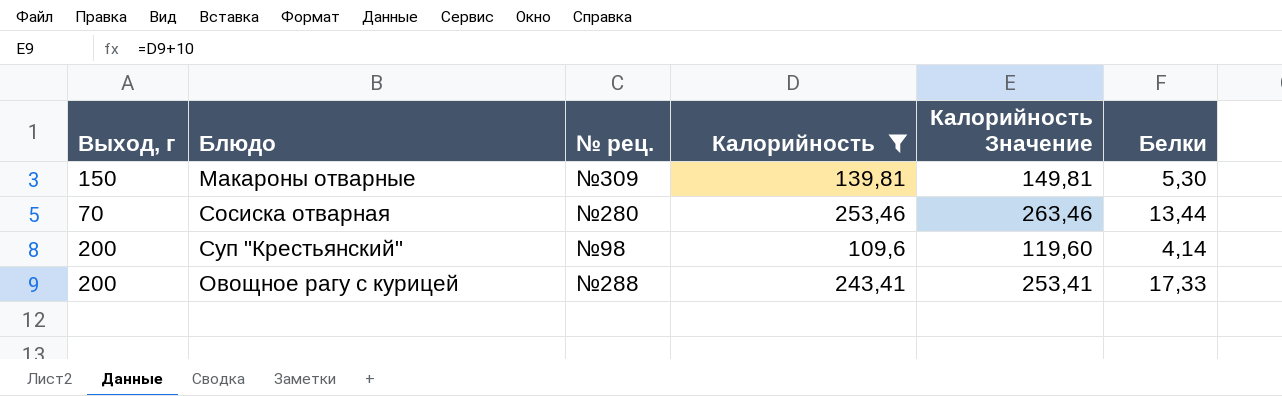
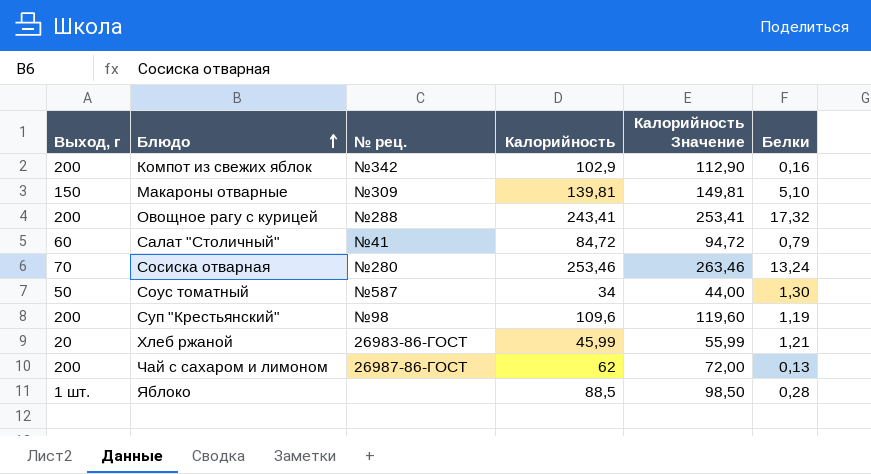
filter: Калорийность >= 109,6 -> none
row order: none -> Блюдо ascending
Макароны отварные | Белки: 5,30 -> 5,10
Овощное рагу с курицей | Белки: 17,33 -> 17,32
Сосиска отварная | Белки: 13,44 -> 13,24
Суп "Крестьянский" | Белки: 4,14 -> 1,19

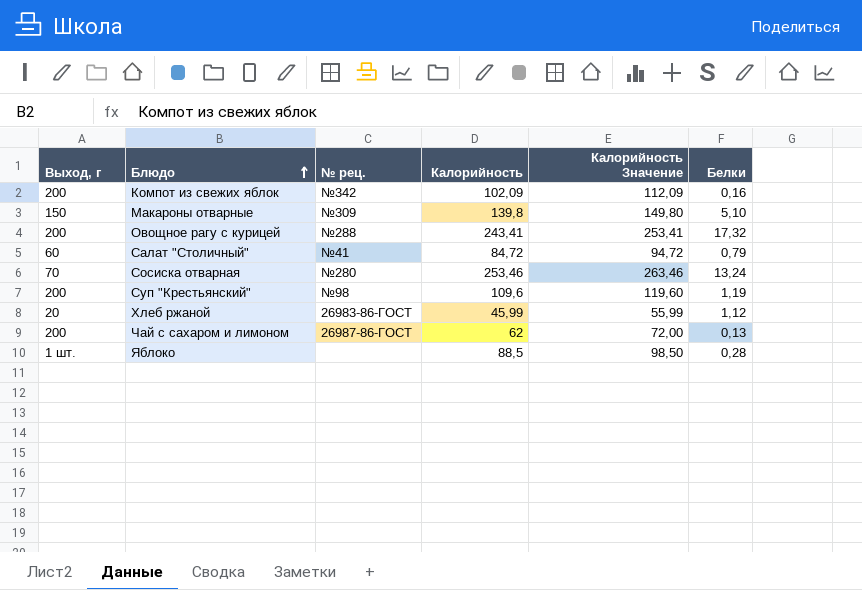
row Соус томатный: 50 | №587 | 34 | 44,00 | 1,30 -> none
Компот из свежих яблок | Калорийность: 102,9 -> 102,09
Компот из свежих яблок | Калорийность Значение: 112,90 -> 112,09
Макароны отварные | Калорийность: 139,81 -> 139,8
Макароны отварные | Калорийность Значение: 149,81 -> 149,80
Хлеб ржаной | Белки: 1,21 -> 1,12

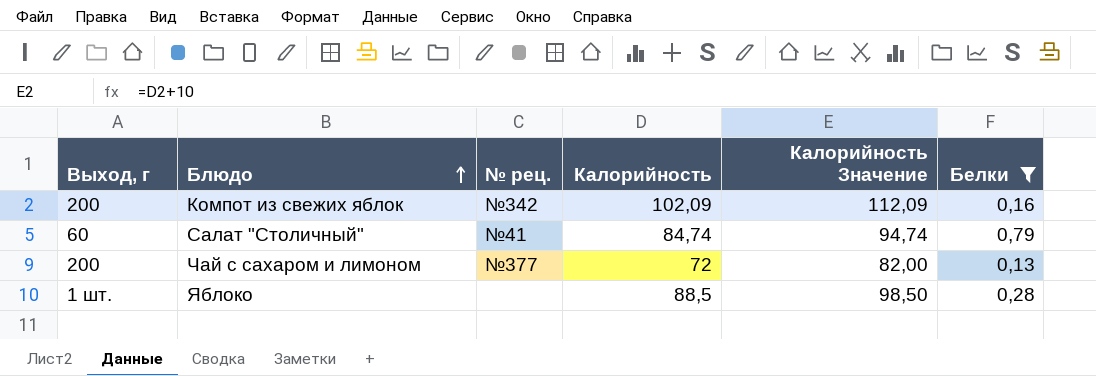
filter: none -> Белки <= 0,79
Салат "Столичный" | Калорийность: 84,72 -> 84,74
Салат "Столичный" | Калорийность Значение: 94,72 -> 94,74
Чай с сахаром и лимоном | № рец.: 26987-86-ГОСТ -> №377
Чай с сахаром и лимоном | Калорийность: 62 -> 72
Чай с сахаром и лимоном | Калорийность Значение: 72,00 -> 82,00

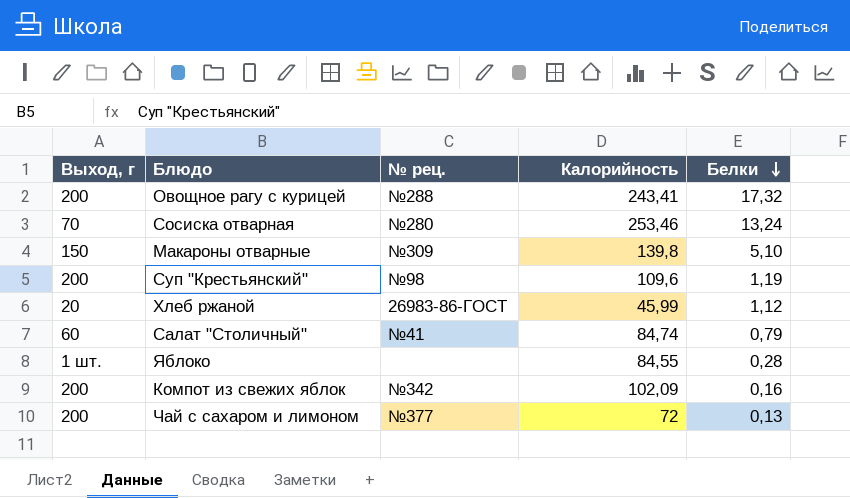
filter: Белки <= 0,79 -> none
row order: Блюдо ascending -> Белки descending
column Калорийность Значение | formula: [Калорийность] + 10 -> none
Яблоко | Калорийность: 88,5 -> 84,55

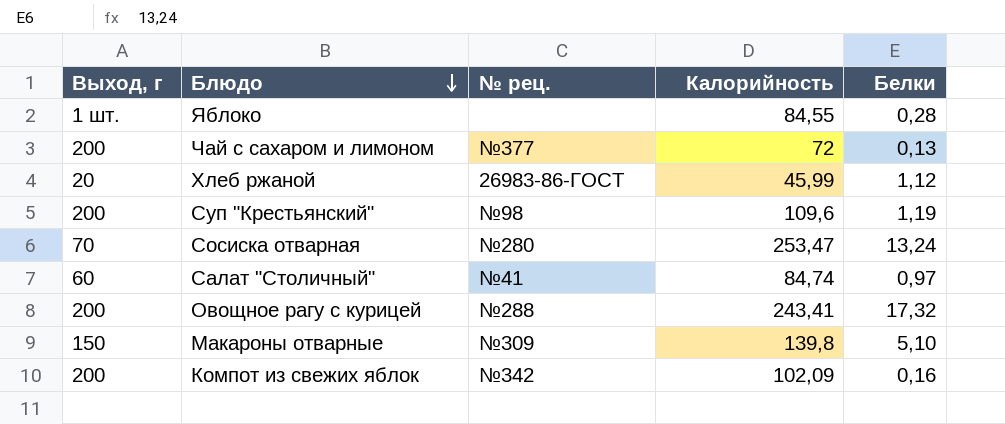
row order: Белки descending -> Блюдо descending
Сосиска отварная | Калорийность: 253,46 -> 253,47
Салат "Столичный" | Белки: 0,79 -> 0,97

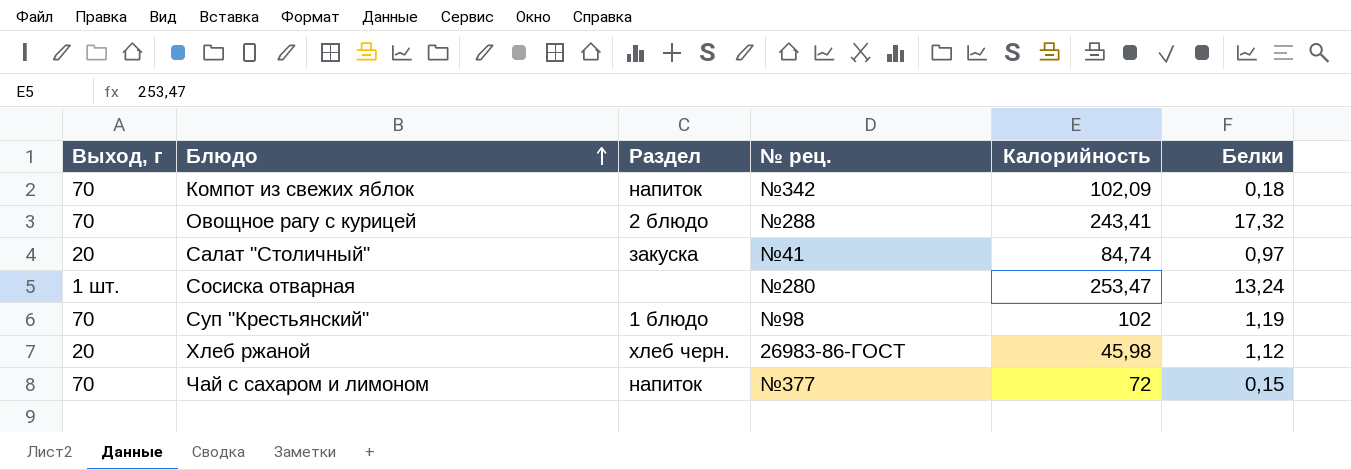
row order: Блюдо descending -> Блюдо ascending
column Раздел | position: none -> 3
row Яблоко: 1 шт. | none | 84,55 | 0,28 -> none
row Макароны отварные: 150 | №309 | 139,8 | 5,10 -> none
Компот из свежих яблок | Выход, г: 200 -> 70
Компот из свежих яблок | Белки: 0,16 -> 0,18
Овощное рагу с курицей | Выход, г: 200 -> 70
Салат "Столичный" | Выход, г: 60 -> 20
Сосиска отварная | Выход, г: 70 -> 1 шт.
Суп "Крестьянский" | Выход, г: 200 -> 70
Суп "Крестьянский" | Калорийность: 109,6 -> 102
Хлеб ржаной | Калорийность: 45,99 -> 45,98
Чай с сахаром и лимоном | Выход, г: 200 -> 70
Чай с сахаром и лимоном | Белки: 0,13 -> 0,15

